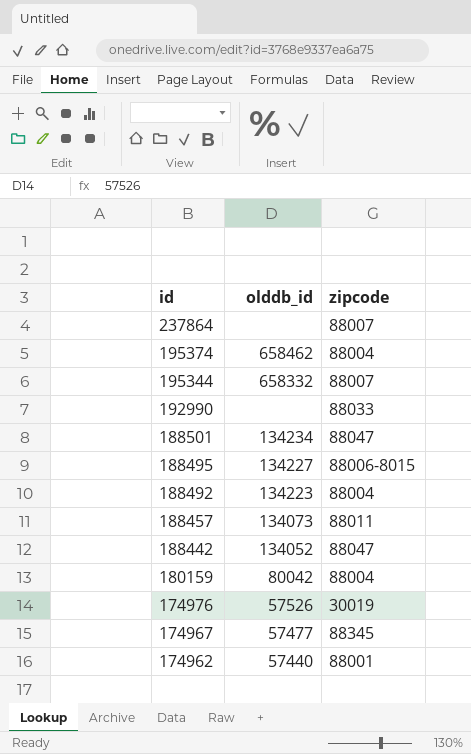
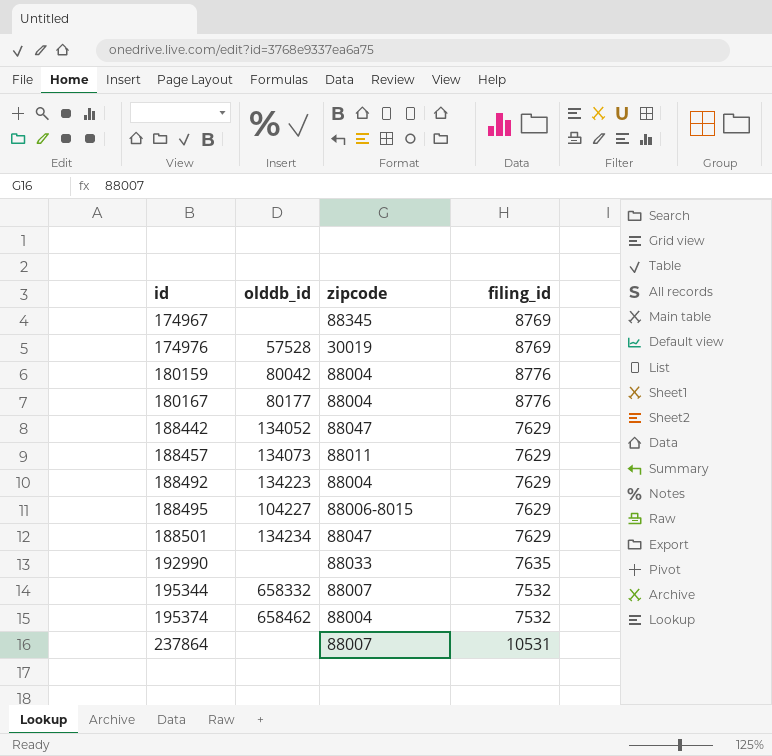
row order: id descending -> id ascending
column filing_id | position: none -> 4
row 174962: 57440 | 88001 -> none
174967 | olddb_id: 57477 -> none
174976 | olddb_id: 57526 -> 57528
row 180167: none -> 80177 | 88004 | 8776
188495 | olddb_id: 134227 -> 104227

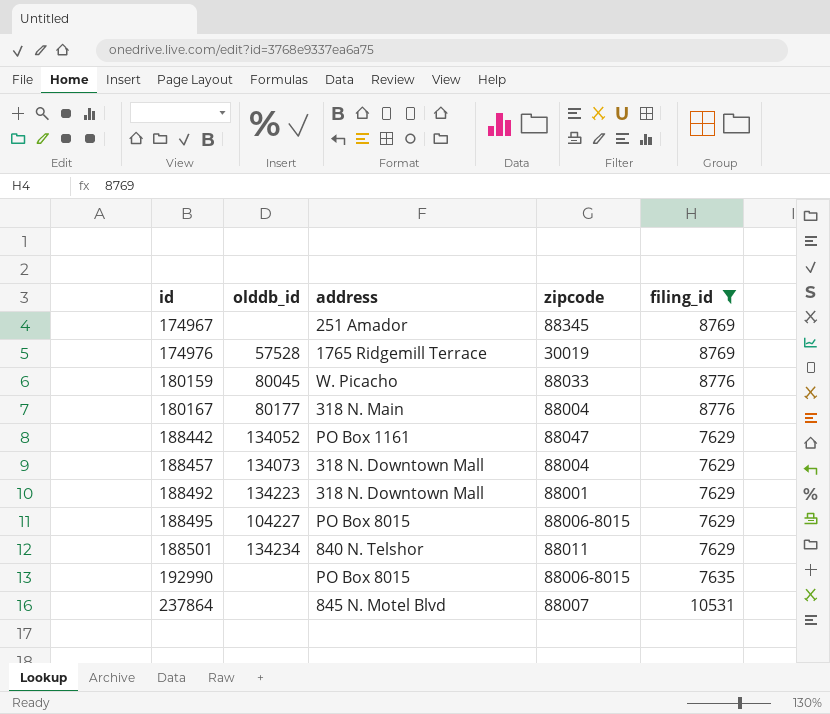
filter: none -> filing_id != 7532
column address | position: none -> 3
180159 | olddb_id: 80042 -> 80045
180159 | zipcode: 88004 -> 88033
188457 | zipcode: 88011 -> 88004
188492 | zipcode: 88004 -> 88001
188501 | zipcode: 88047 -> 88011
192990 | zipcode: 88033 -> 88006-8015

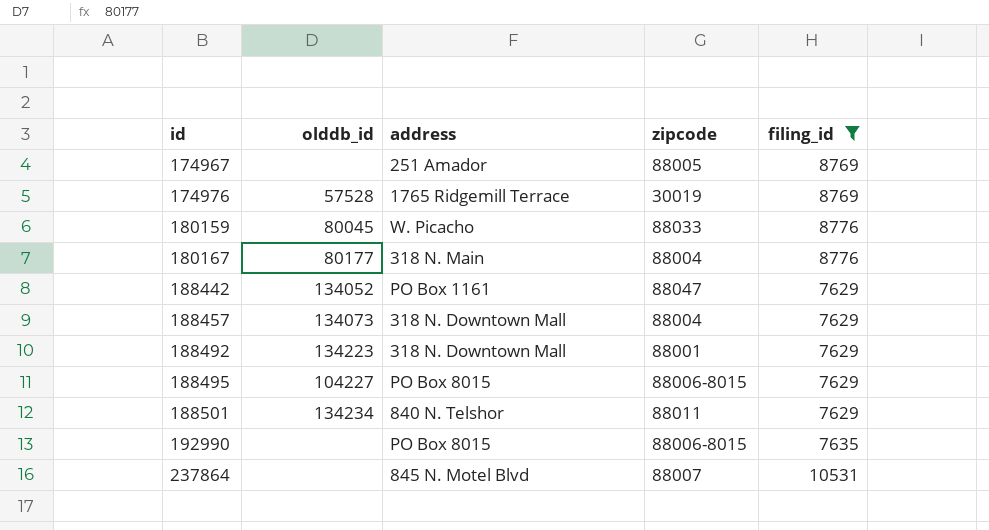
174967 | zipcode: 88345 -> 88005

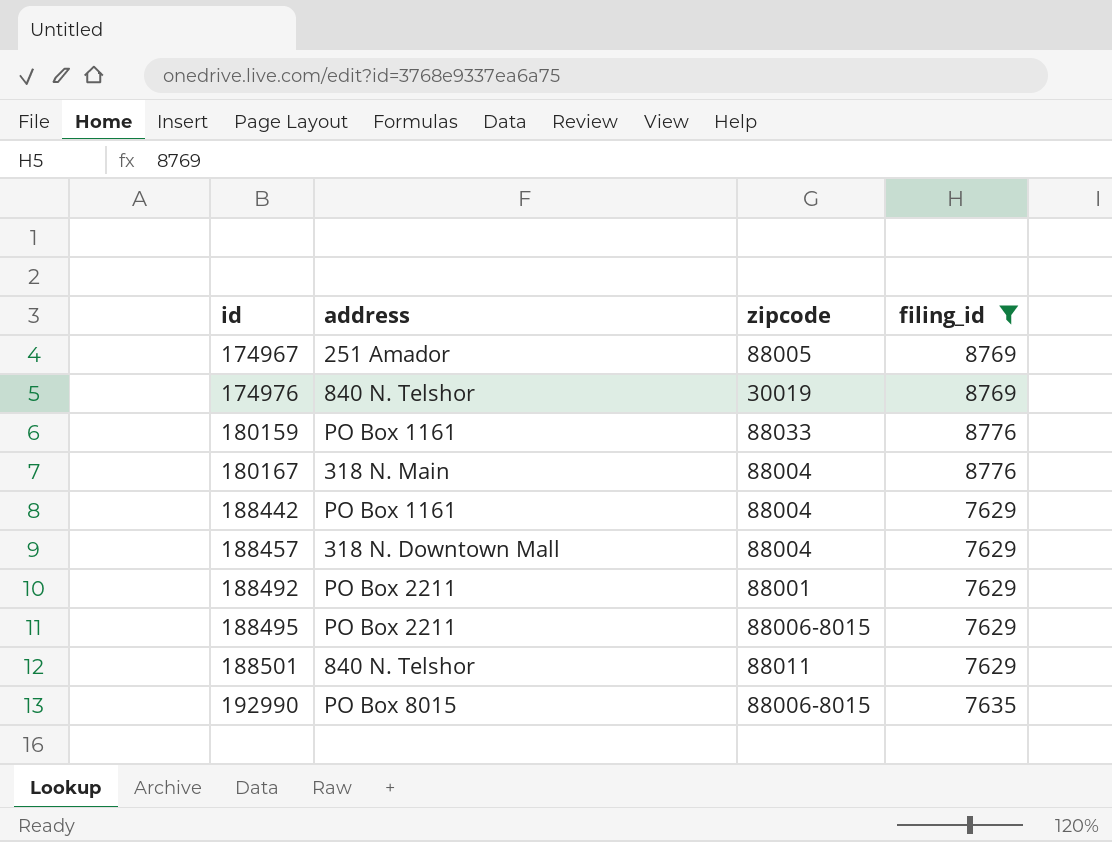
column olddb_id | position: 2 -> none
row 237864: none | 845 N. Motel Blvd | 88007 | 10531 -> none
174976 | address: 1765 Ridgemill Terrace -> 840 N. Telshor
180159 | address: W. Picacho -> PO Box 1161
188442 | zipcode: 88047 -> 88004
188492 | address: 318 N. Downtown Mall -> PO Box 2211
188495 | address: PO Box 8015 -> PO Box 2211

